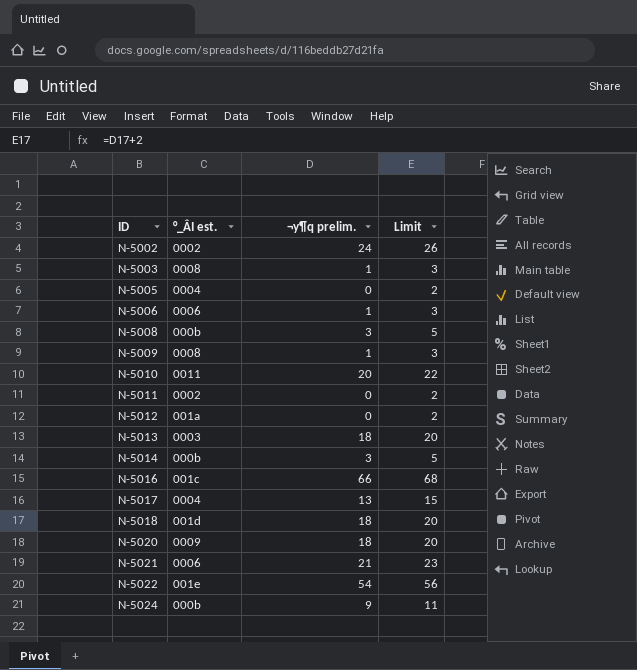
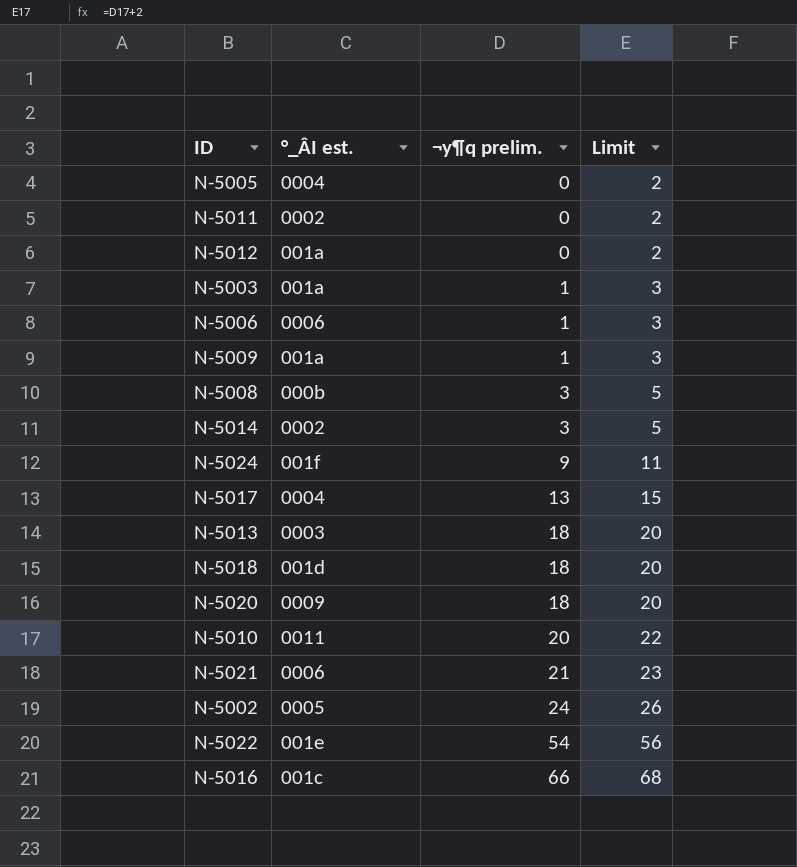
row order: ID ascending -> ¬y¶q prelim. ascending
N-5003 | °_ÂI est.: 0008 -> 001a
N-5009 | °_ÂI est.: 0008 -> 001a
N-5014 | °_ÂI est.: 000b -> 0002
N-5024 | °_ÂI est.: 000b -> 001f
N-5002 | °_ÂI est.: 0002 -> 0005

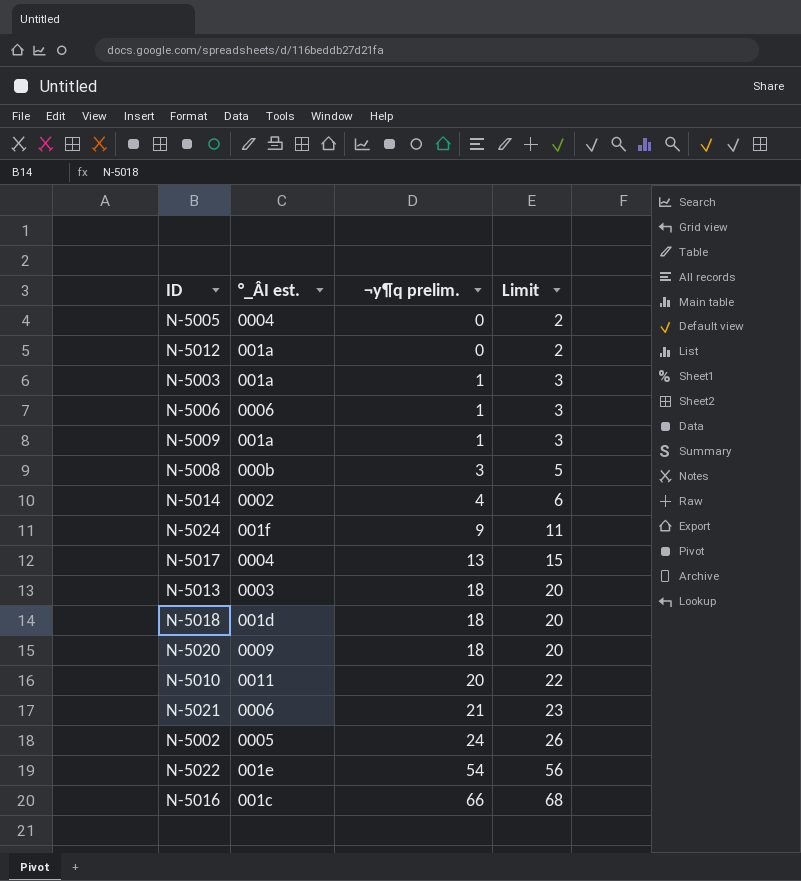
row N-5011: 0002 | 0 | 2 -> none
N-5014 | ¬y¶q prelim.: 3 -> 4
N-5014 | Limit: 5 -> 6

